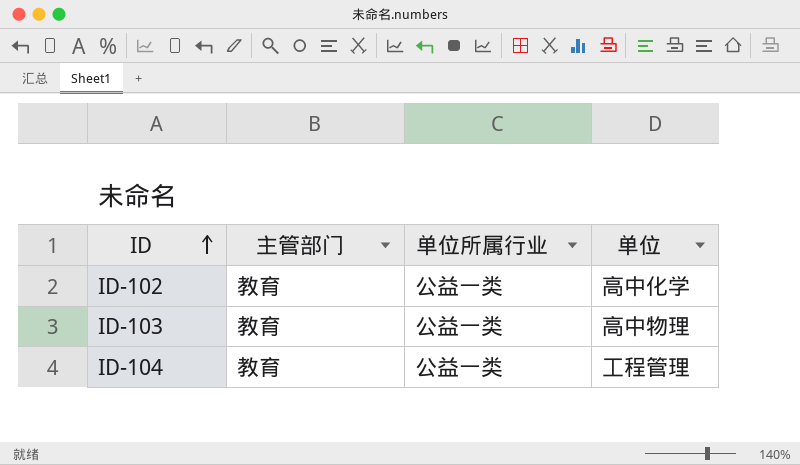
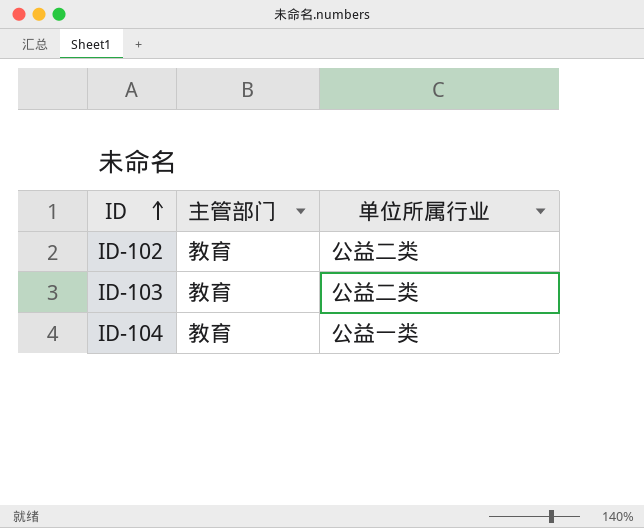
column 单位 | position: 4 -> none
ID-102 | 单位所属行业: 公益一类 -> 公益二类
ID-103 | 单位所属行业: 公益一类 -> 公益二类

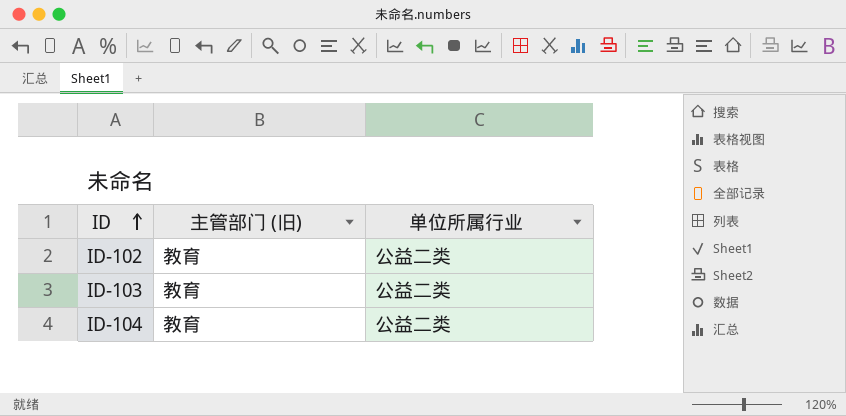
column name: 主管部门 -> 主管部门 (旧)
ID-104 | 单位所属行业: 公益一类 -> 公益二类

